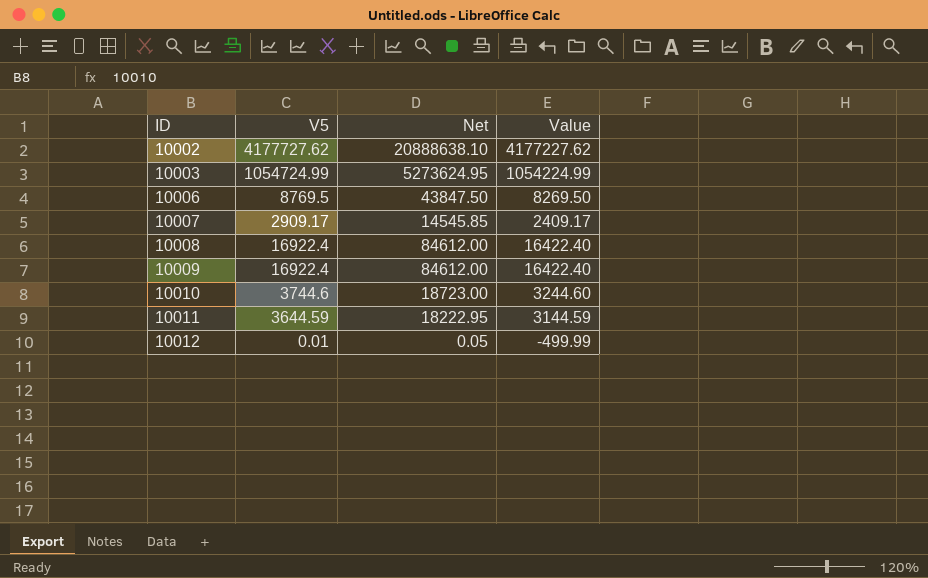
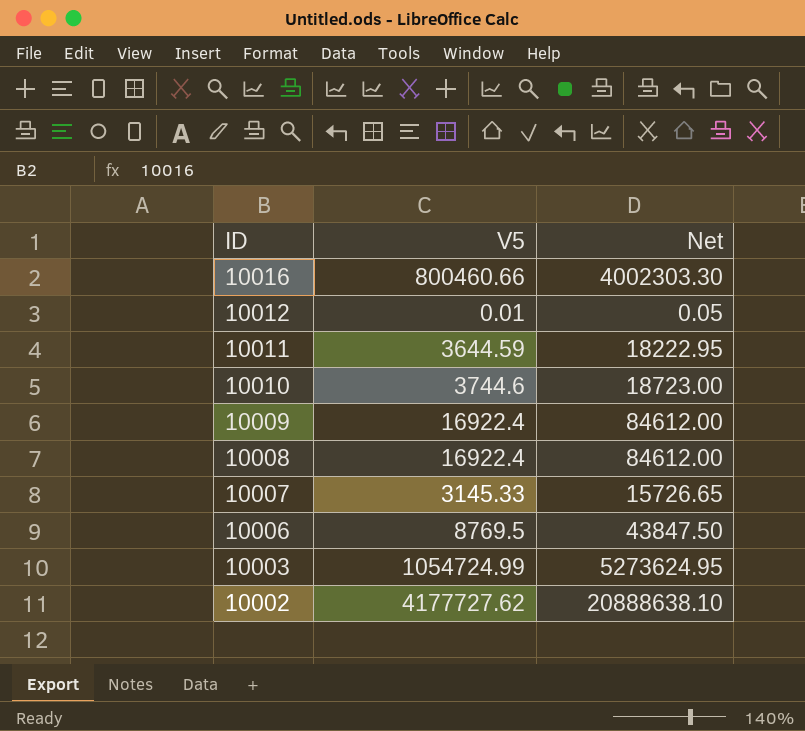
row order: ID ascending -> ID descending
column Value | formula: [V5] - 500 -> none
row 10016: none -> 800460.66 | 4002303.30
10007 | V5: 2909.17 -> 3145.33
10007 | Net: 14545.85 -> 15726.65

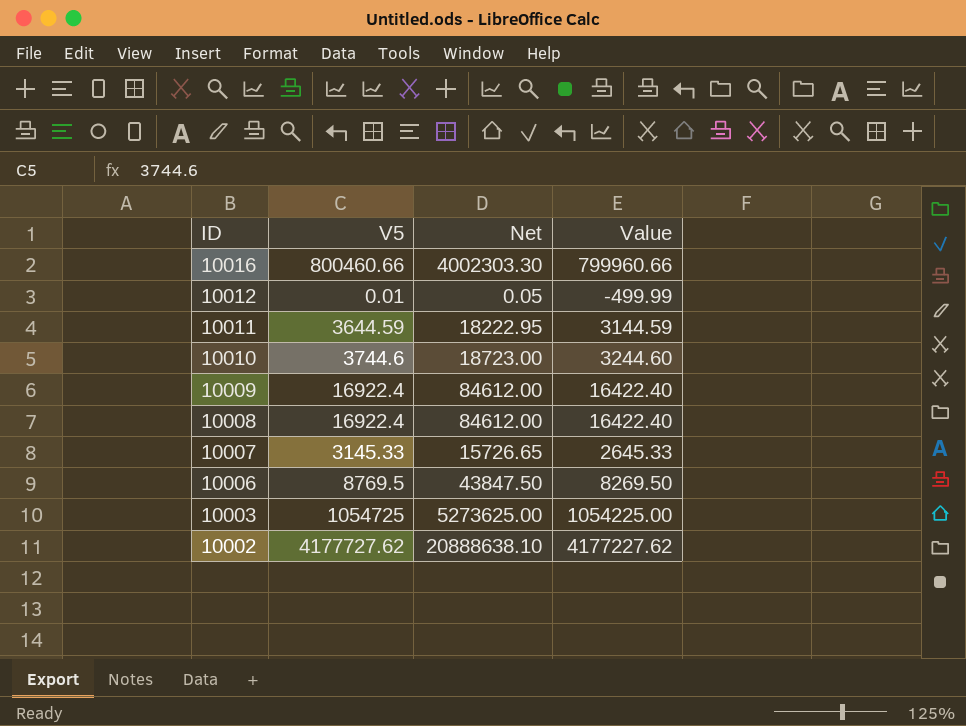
column Value | formula: none -> [V5] - 500
10003 | V5: 1054724.99 -> 1054725
10003 | Net: 5273624.95 -> 5273625.00

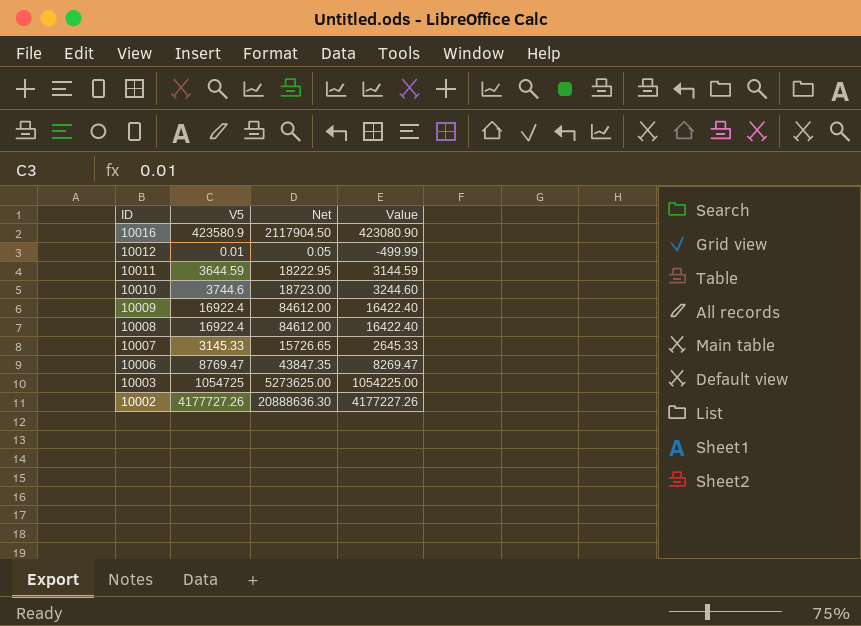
10016 | V5: 800460.66 -> 423580.9
10016 | Net: 4002303.30 -> 2117904.50
10016 | Value: 799960.66 -> 423080.90
10006 | V5: 8769.5 -> 8769.47
10006 | Net: 43847.50 -> 43847.35
10006 | Value: 8269.50 -> 8269.47
10002 | V5: 4177727.62 -> 4177727.26
10002 | Net: 20888638.10 -> 20888636.30
10002 | Value: 4177227.62 -> 4177227.26

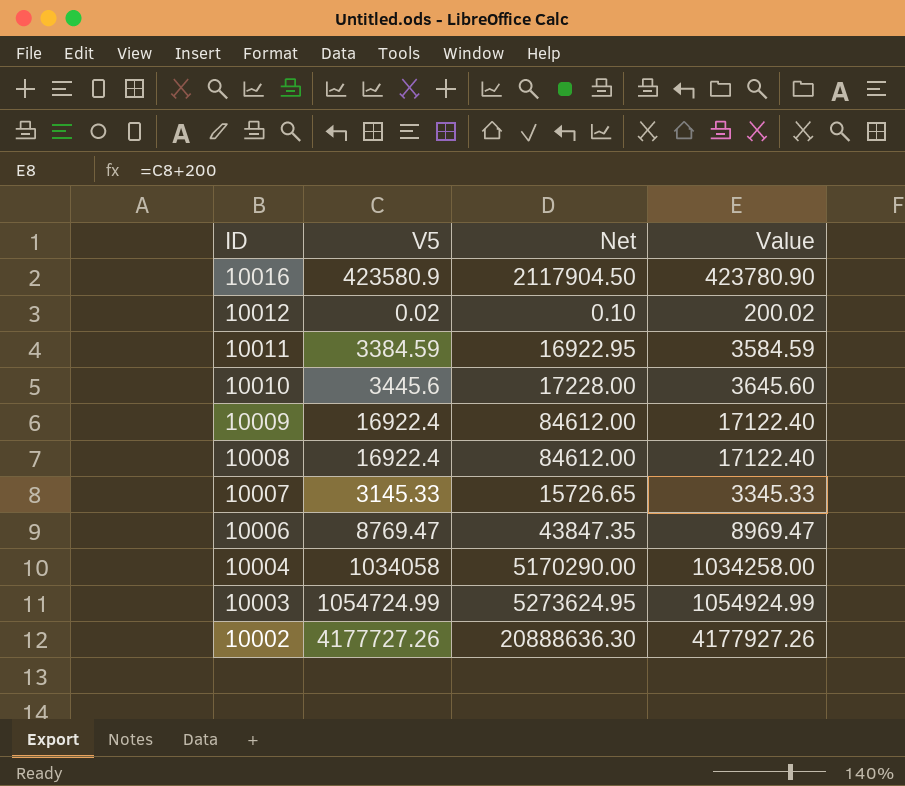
column Value | formula: [V5] - 500 -> [V5] + 200
10012 | V5: 0.01 -> 0.02
10012 | Net: 0.05 -> 0.10
10011 | V5: 3644.59 -> 3384.59
10011 | Net: 18222.95 -> 16922.95
10010 | V5: 3744.6 -> 3445.6
10010 | Net: 18723.00 -> 17228.00
row 10004: none -> 1034058 | 5170290.00 | 1034258.00
10003 | V5: 1054725 -> 1054724.99
10003 | Net: 5273625.00 -> 5273624.95

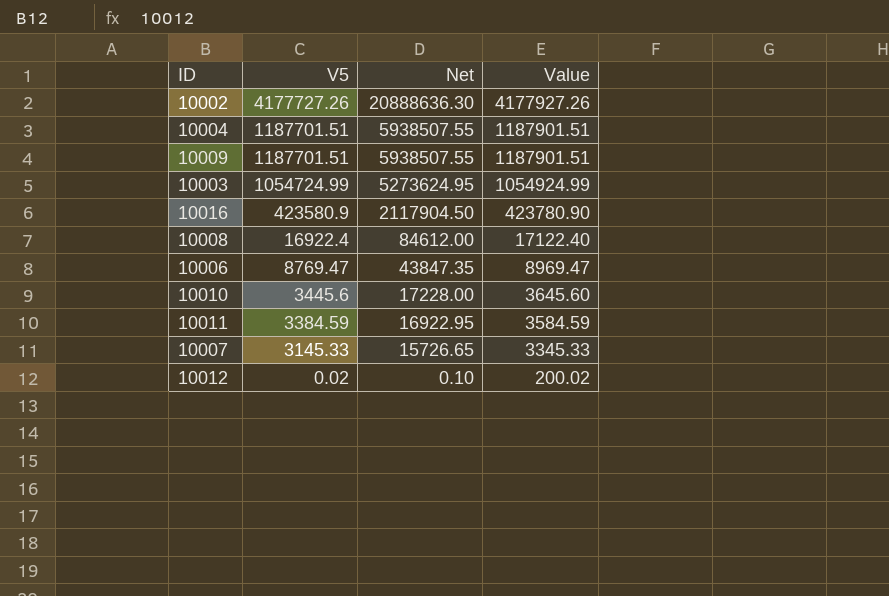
row order: ID descending -> V5 descending
10004 | V5: 1034058 -> 1187701.51
10004 | Net: 5170290.00 -> 5938507.55
10004 | Value: 1034258.00 -> 1187901.51
10009 | V5: 16922.4 -> 1187701.51
10009 | Net: 84612.00 -> 5938507.55
10009 | Value: 17122.40 -> 1187901.51

